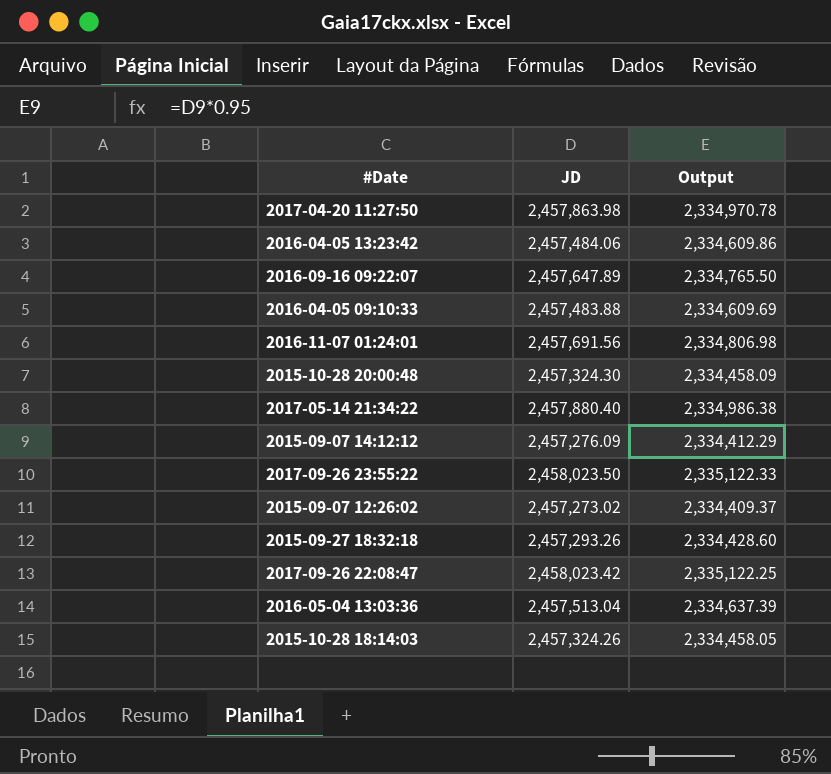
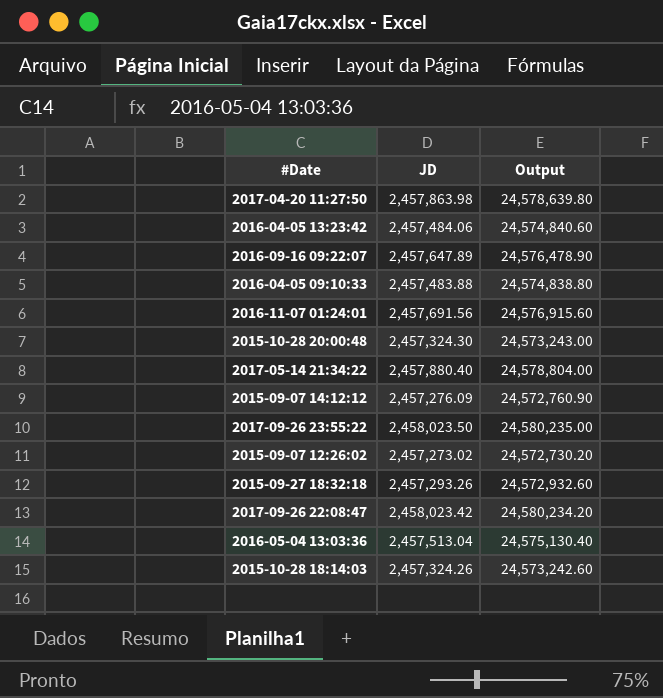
column Output | formula: [JD] * 0.95 -> [JD] * 10

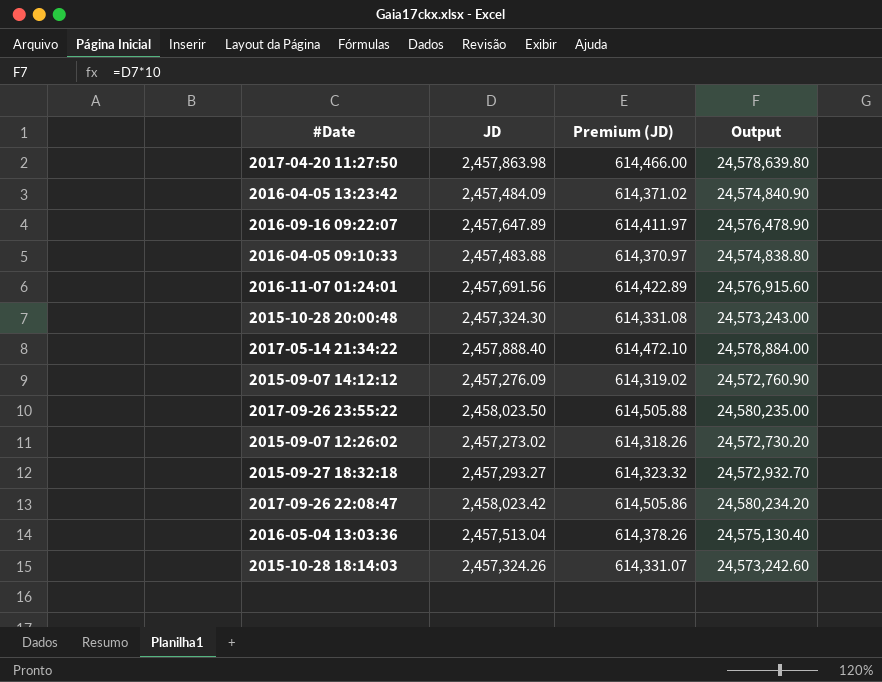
column Premium (JD) | formula: none -> [JD] * 0.25
2016-04-05 13:23:42 | JD: 2,457,484.06 -> 2,457,484.09
2016-04-05 13:23:42 | Output: 24,574,840.60 -> 24,574,840.90
2017-05-14 21:34:22 | JD: 2,457,880.40 -> 2,457,888.40
2017-05-14 21:34:22 | Output: 24,578,804.00 -> 24,578,884.00
2015-09-27 18:32:18 | JD: 2,457,293.26 -> 2,457,293.27
2015-09-27 18:32:18 | Output: 24,572,932.60 -> 24,572,932.70

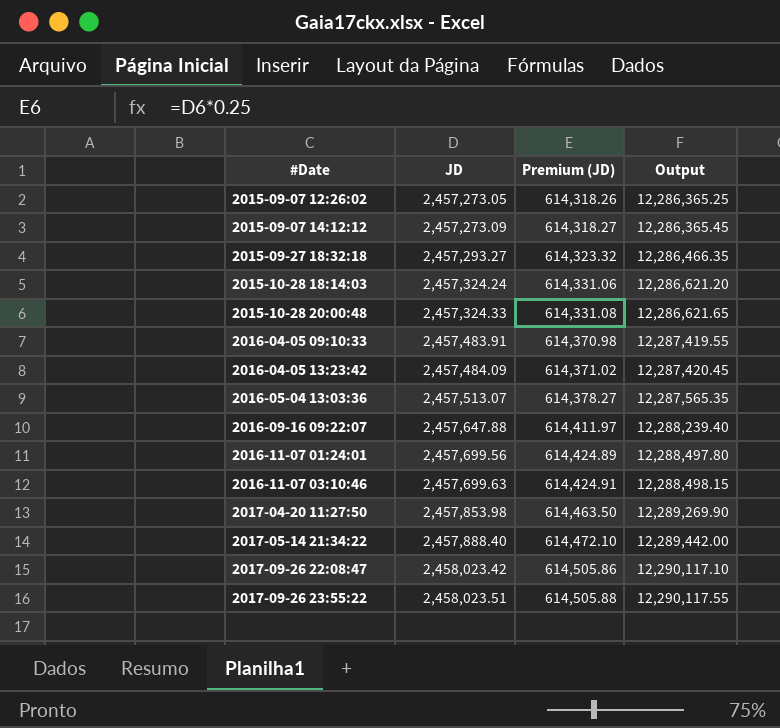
row order: none -> #Date ascending
column Output | formula: [JD] * 10 -> [JD] * 5
2015-09-07 12:26:02 | JD: 2,457,273.02 -> 2,457,273.05
2015-09-07 14:12:12 | JD: 2,457,276.09 -> 2,457,273.09
2015-09-07 14:12:12 | Premium (JD): 614,319.02 -> 614,318.27
2015-10-28 18:14:03 | JD: 2,457,324.26 -> 2,457,324.24
2015-10-28 18:14:03 | Premium (JD): 614,331.07 -> 614,331.06
2015-10-28 20:00:48 | JD: 2,457,324.30 -> 2,457,324.33
2016-04-05 09:10:33 | JD: 2,457,483.88 -> 2,457,483.91
2016-04-05 09:10:33 | Premium (JD): 614,370.97 -> 614,370.98
2016-05-04 13:03:36 | JD: 2,457,513.04 -> 2,457,513.07
2016-05-04 13:03:36 | Premium (JD): 614,378.26 -> 614,378.27
2016-09-16 09:22:07 | JD: 2,457,647.89 -> 2,457,647.88
2016-11-07 01:24:01 | JD: 2,457,691.56 -> 2,457,699.56
2016-11-07 01:24:01 | Premium (JD): 614,422.89 -> 614,424.89
row 2016-11-07 03:10:46: none -> 2,457,699.63 | 614,424.91 | 12,288,498.15
2017-04-20 11:27:50 | JD: 2,457,863.98 -> 2,457,853.98
2017-04-20 11:27:50 | Premium (JD): 614,466.00 -> 614,463.50
2017-09-26 23:55:22 | JD: 2,458,023.50 -> 2,458,023.51

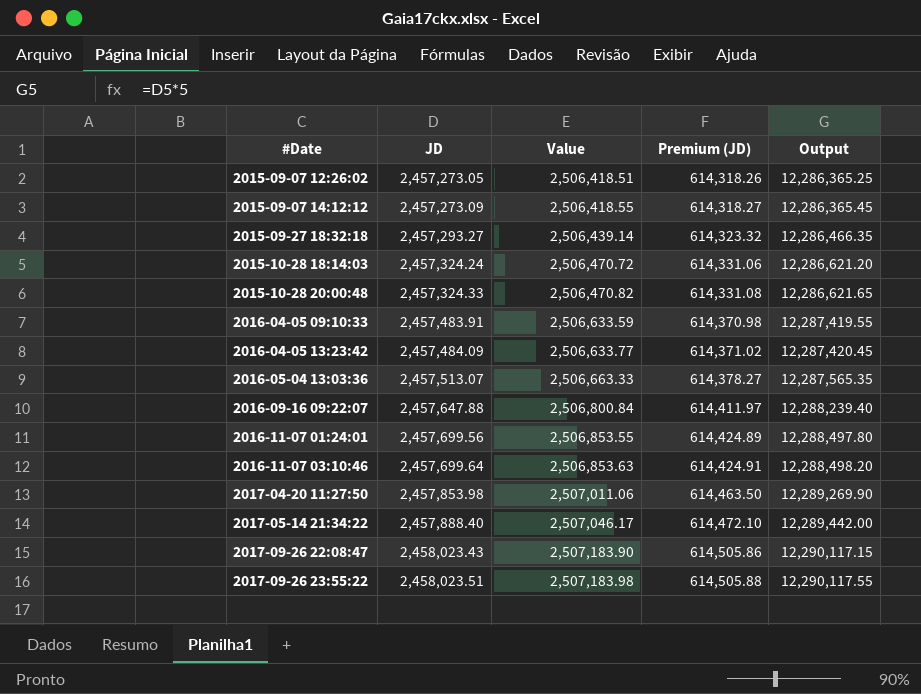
column Value | formula: none -> [JD] * 1.02
2016-11-07 03:10:46 | JD: 2,457,699.63 -> 2,457,699.64
2016-11-07 03:10:46 | Output: 12,288,498.15 -> 12,288,498.20
2017-09-26 22:08:47 | JD: 2,458,023.42 -> 2,458,023.43
2017-09-26 22:08:47 | Output: 12,290,117.10 -> 12,290,117.15

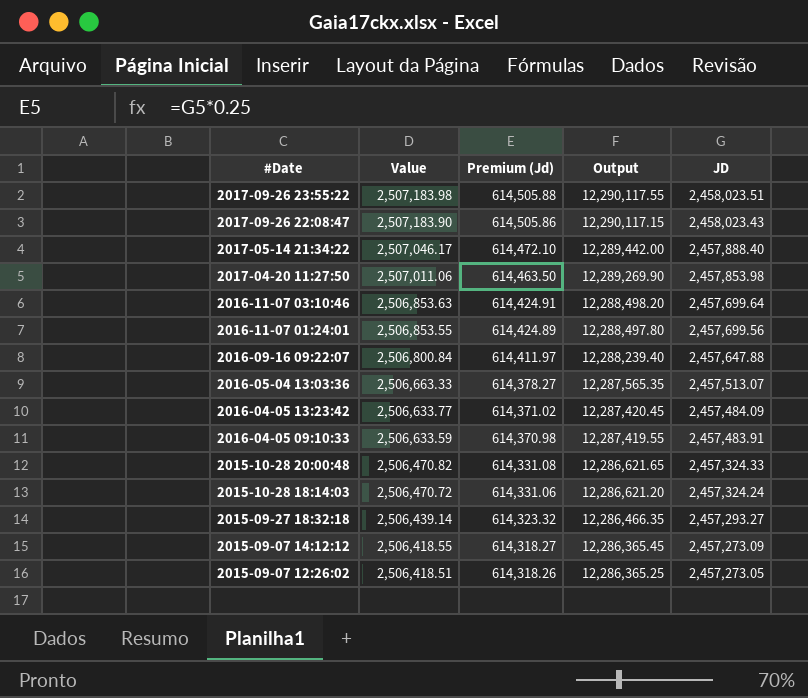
row order: #Date ascending -> #Date descending
column name: Premium (JD) -> Premium (Jd)
column JD | position: 2 -> 5

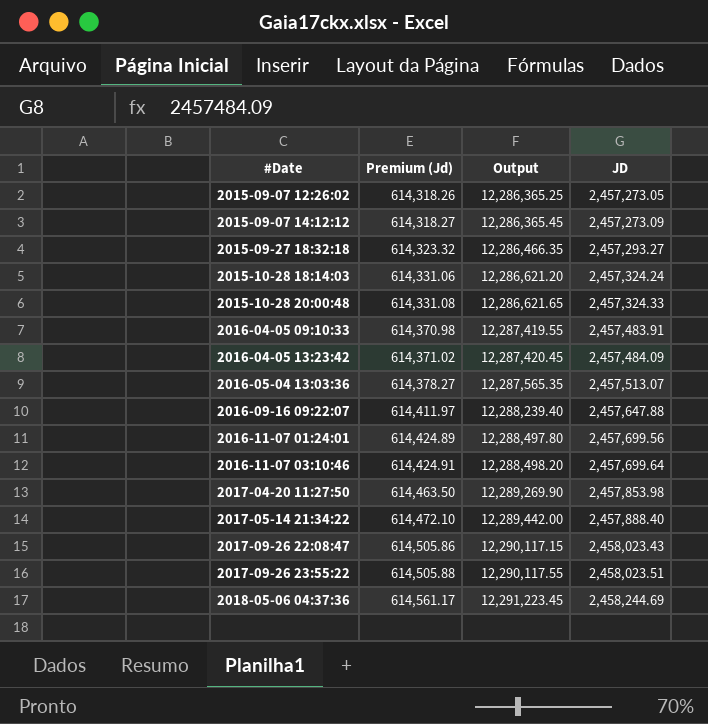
row order: #Date descending -> #Date ascending
column Value | formula: [JD] * 1.02 -> none
row 2018-05-06 04:37:36: none -> 614,561.17 | 12,291,223.45 | 2,458,244.69

